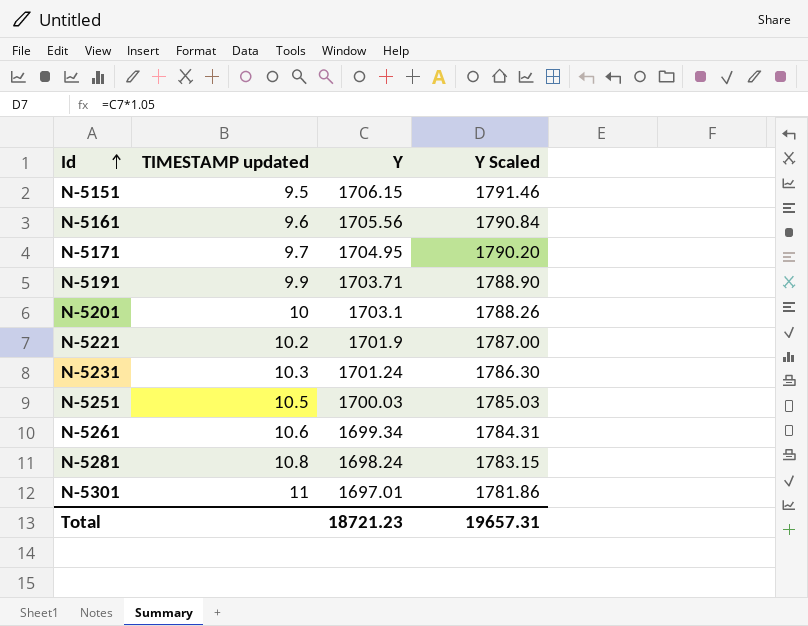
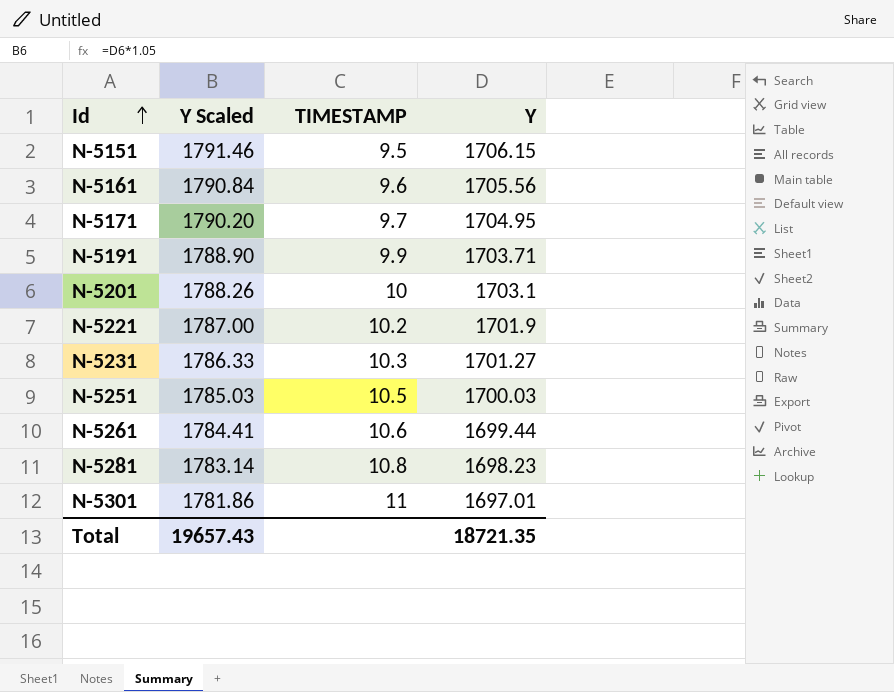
column Y Scaled | position: 4 -> 2
column name: TIMESTAMP updated -> TIMESTAMP
N-5231 | Y Scaled: 1786.30 -> 1786.33
N-5231 | Y: 1701.24 -> 1701.27
N-5261 | Y Scaled: 1784.31 -> 1784.41
N-5261 | Y: 1699.34 -> 1699.44
N-5281 | Y Scaled: 1783.15 -> 1783.14
N-5281 | Y: 1698.24 -> 1698.23
Total | Y Scaled: 19657.31 -> 19657.43
Total | Y: 18721.23 -> 18721.35

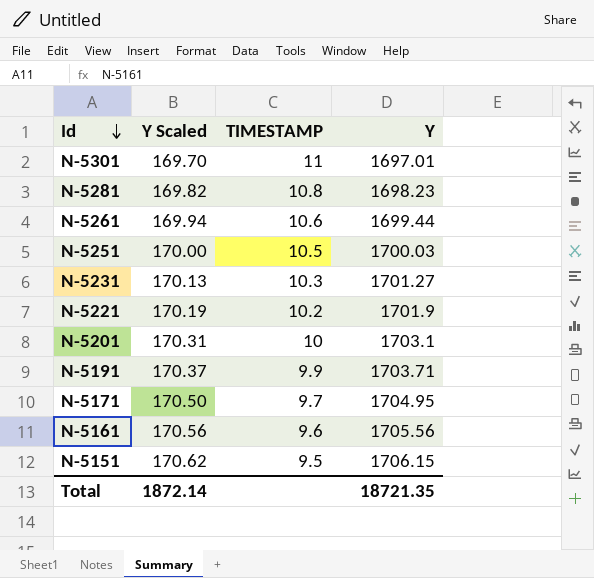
row order: Id ascending -> Id descending
column Y Scaled | formula: [Y] * 1.05 -> [Y] * 0.1
Total | Y Scaled: 19657.43 -> 1872.14

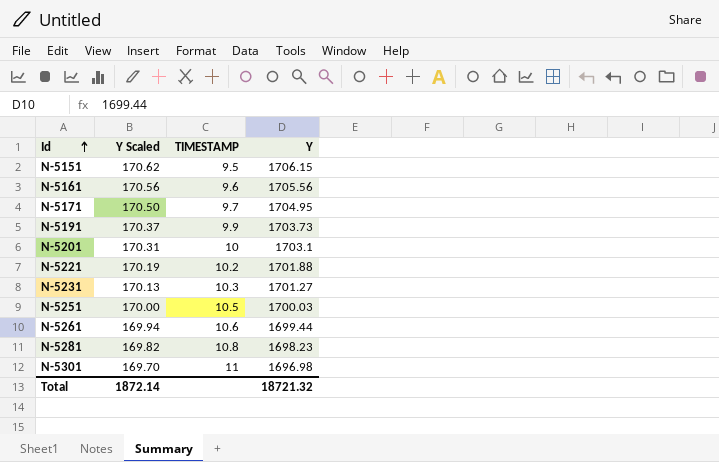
row order: Id descending -> Id ascending
N-5191 | Y: 1703.71 -> 1703.73
N-5221 | Y: 1701.9 -> 1701.88
N-5301 | Y: 1697.01 -> 1696.98
Total | Y: 18721.35 -> 18721.32

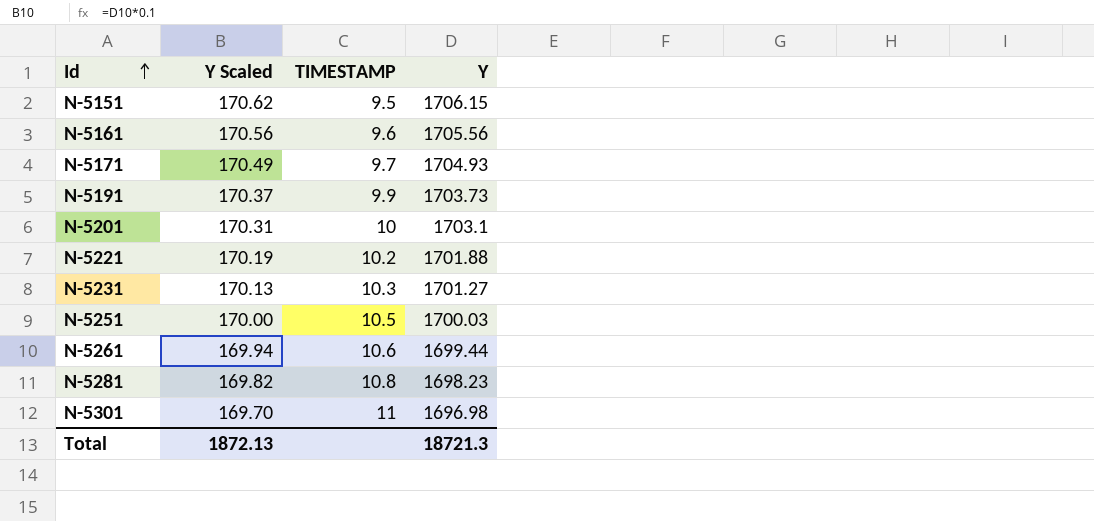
N-5171 | Y Scaled: 170.50 -> 170.49
N-5171 | Y: 1704.95 -> 1704.93
Total | Y Scaled: 1872.14 -> 1872.13
Total | Y: 18721.32 -> 18721.3

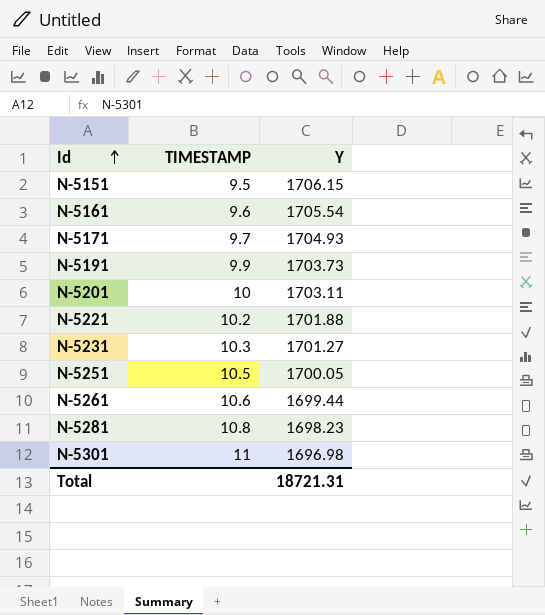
column Y Scaled | formula: [Y] * 0.1 -> none
N-5161 | Y: 1705.56 -> 1705.54
N-5201 | Y: 1703.1 -> 1703.11
N-5251 | Y: 1700.03 -> 1700.05
Total | Y: 18721.3 -> 18721.31

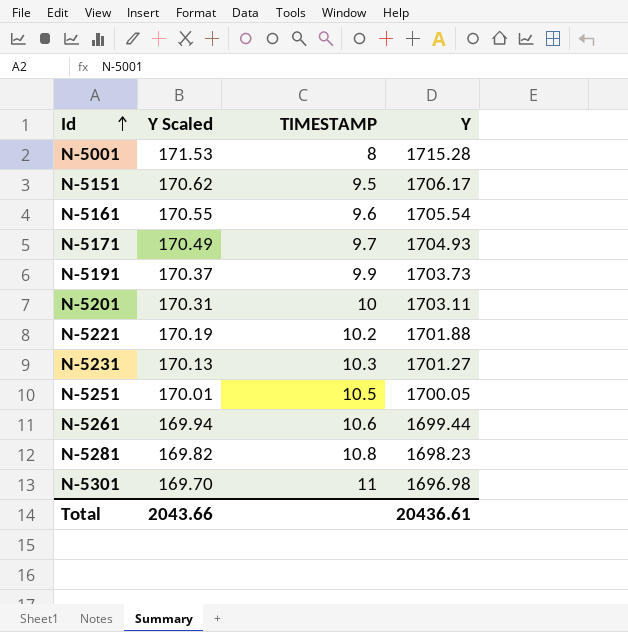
column Y Scaled | formula: none -> [Y] * 0.1
row N-5001: none -> 171.53 | 8 | 1715.28
N-5151 | Y: 1706.15 -> 1706.17
Total | Y: 18721.31 -> 20436.61

